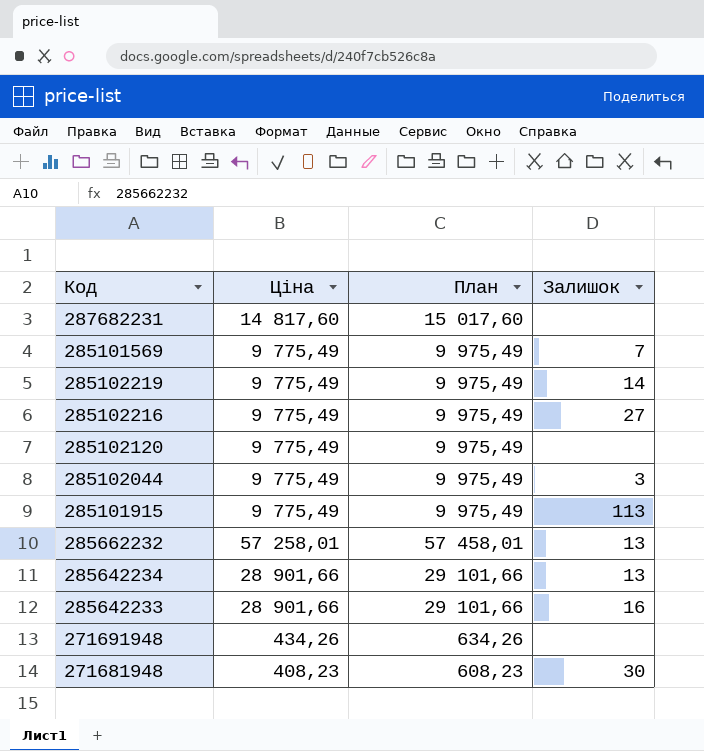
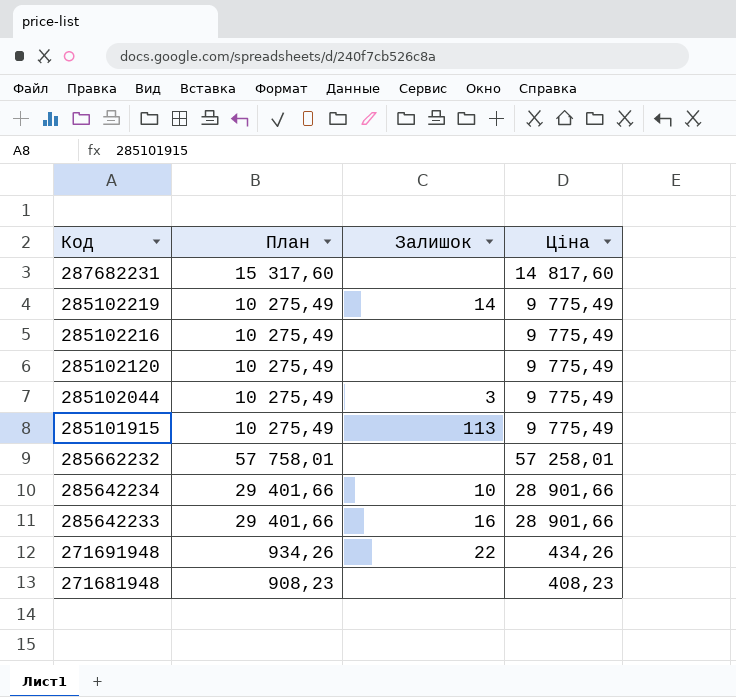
column План | formula: [Ціна] + 200 -> [Ціна] + 500
column Ціна | position: 2 -> 4
row 285101569: 9 775,49 | 9 975,49 | 7 -> none
285102216 | Залишок: 27 -> none
285662232 | Залишок: 13 -> none
285642234 | Залишок: 13 -> 10
271691948 | Залишок: none -> 22
271681948 | Залишок: 30 -> none

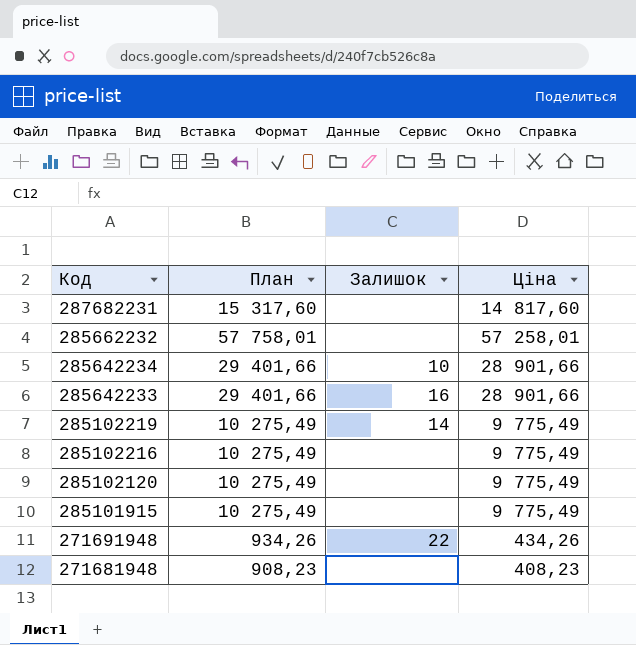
row order: none -> Код descending
row 285102044: 10 275,49 | 3 | 9 775,49 -> none
285101915 | Залишок: 113 -> none

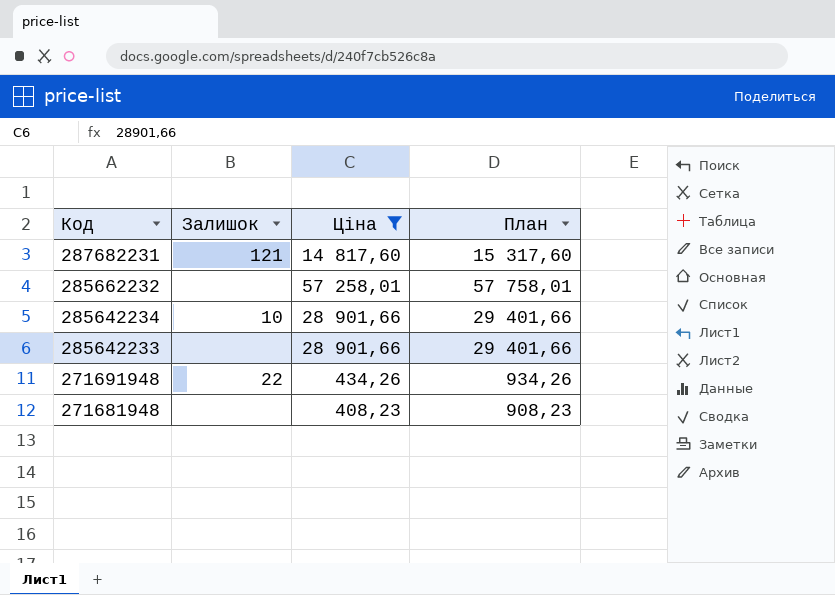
filter: none -> Ціна != 9 775,49
column План | position: 2 -> 4
287682231 | Залишок: none -> 121
285642233 | Залишок: 16 -> none

